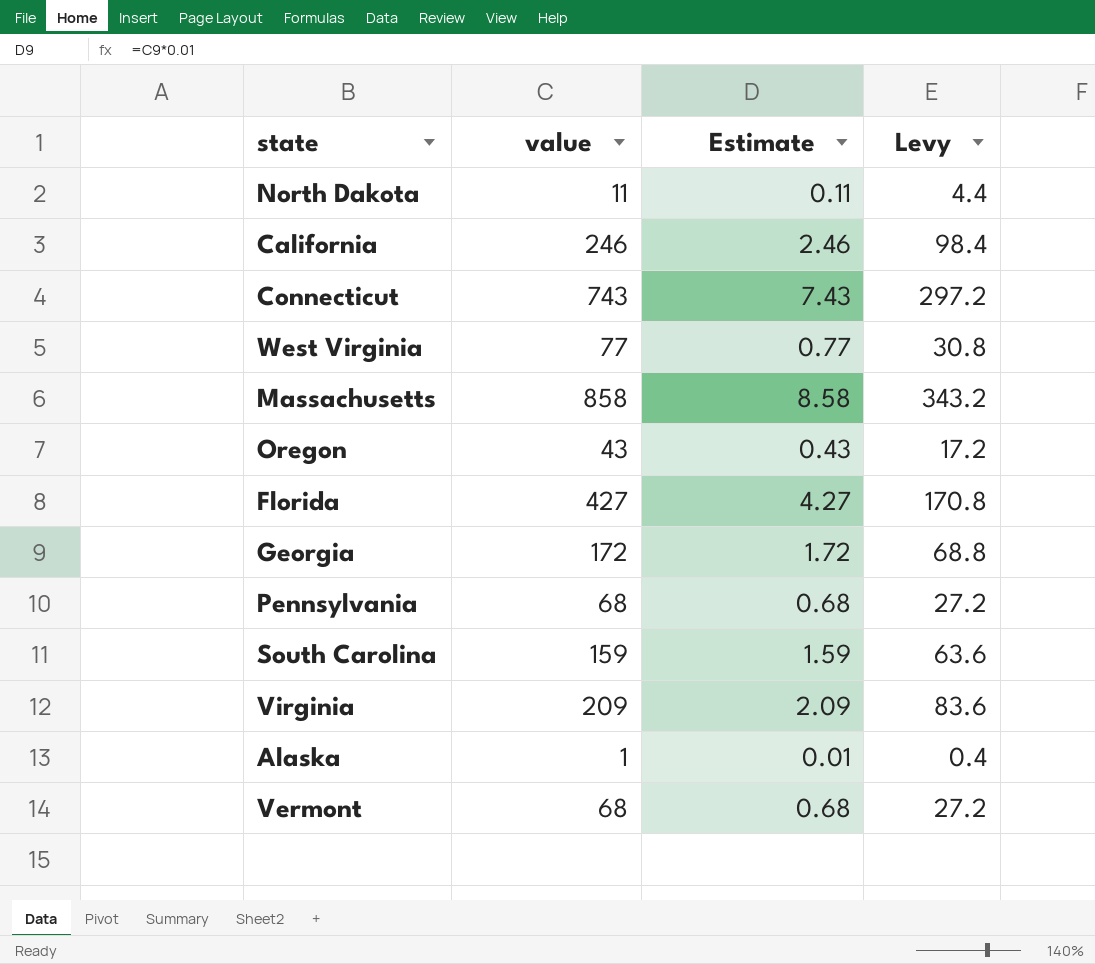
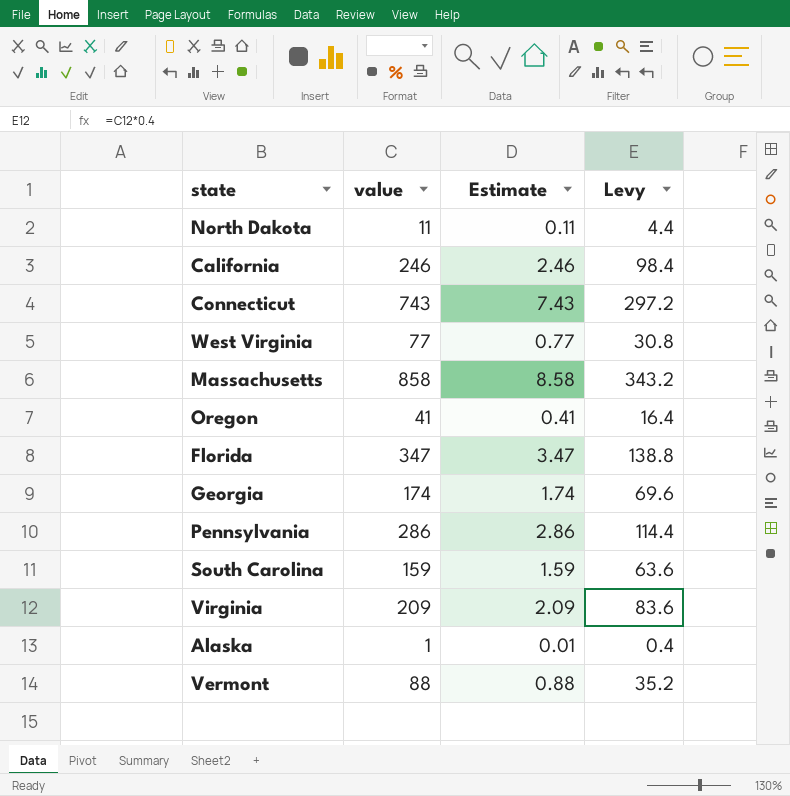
Oregon | value: 43 -> 41
Oregon | Estimate: 0.43 -> 0.41
Oregon | Levy: 17.2 -> 16.4
Florida | value: 427 -> 347
Florida | Estimate: 4.27 -> 3.47
Florida | Levy: 170.8 -> 138.8
Georgia | value: 172 -> 174
Georgia | Estimate: 1.72 -> 1.74
Georgia | Levy: 68.8 -> 69.6
Pennsylvania | value: 68 -> 286
Pennsylvania | Estimate: 0.68 -> 2.86
Pennsylvania | Levy: 27.2 -> 114.4
Vermont | value: 68 -> 88
Vermont | Estimate: 0.68 -> 0.88
Vermont | Levy: 27.2 -> 35.2

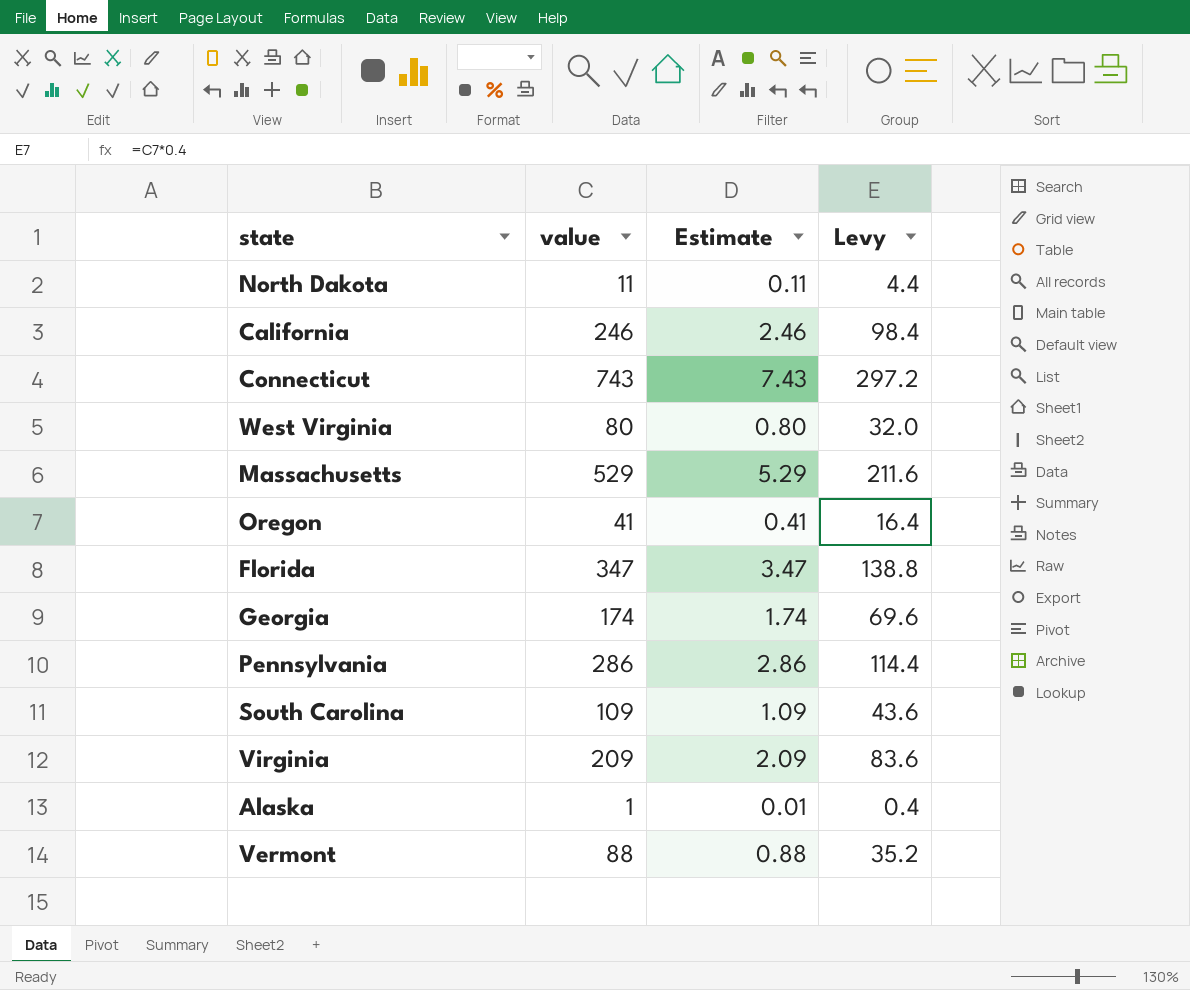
West Virginia | value: 77 -> 80
West Virginia | Estimate: 0.77 -> 0.80
West Virginia | Levy: 30.8 -> 32.0
Massachusetts | value: 858 -> 529
Massachusetts | Estimate: 8.58 -> 5.29
Massachusetts | Levy: 343.2 -> 211.6
South Carolina | value: 159 -> 109
South Carolina | Estimate: 1.59 -> 1.09
South Carolina | Levy: 63.6 -> 43.6

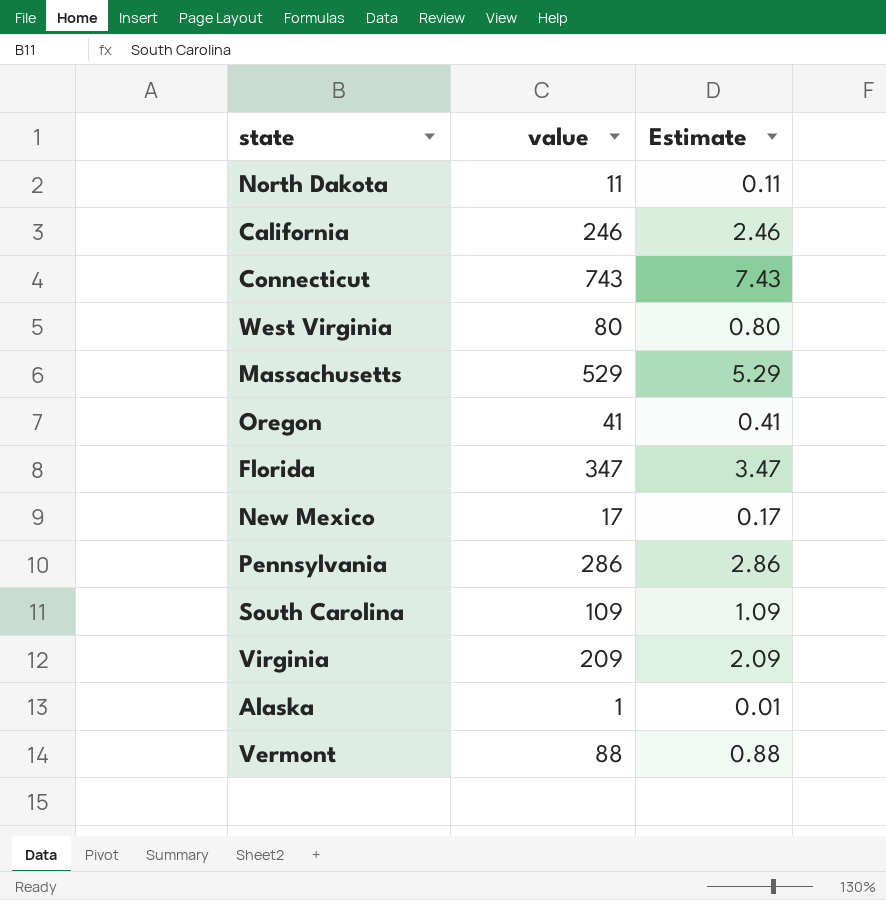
column Levy | formula: [value] * 0.4 -> none
row Georgia: 174 | 1.74 | 69.6 -> none
row New Mexico: none -> 17 | 0.17

